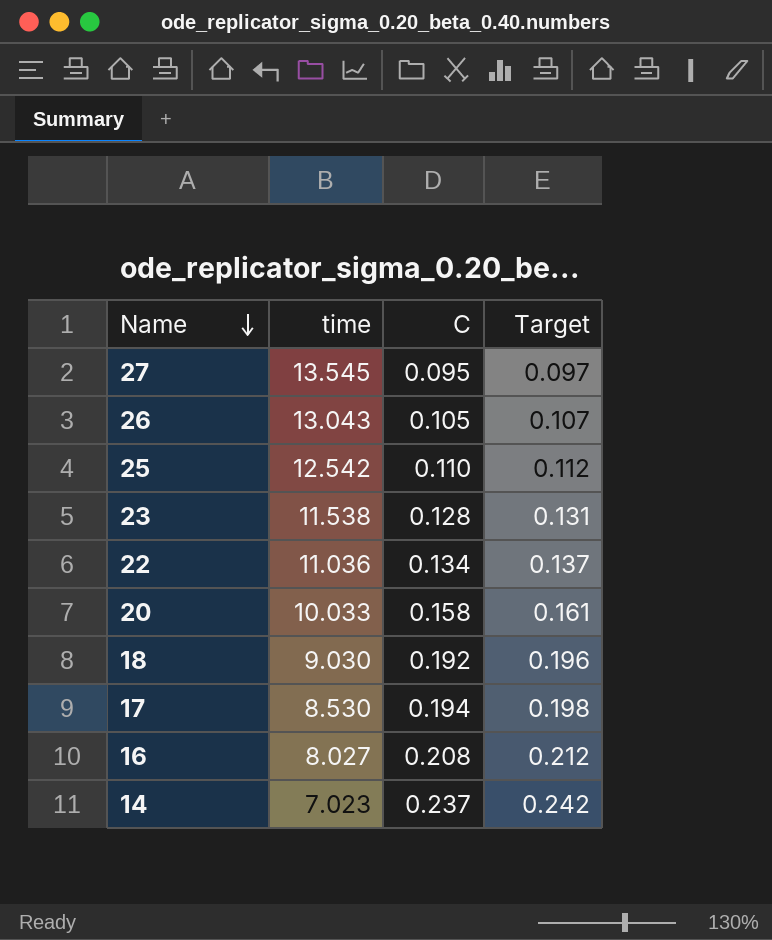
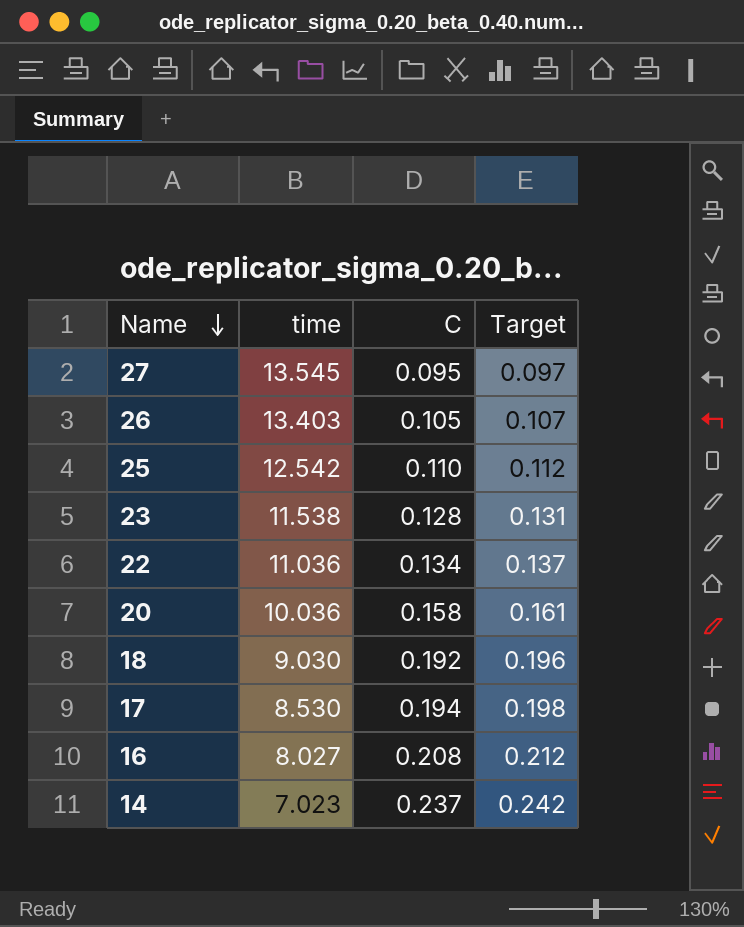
26 | time: 13.043 -> 13.403
20 | time: 10.033 -> 10.036

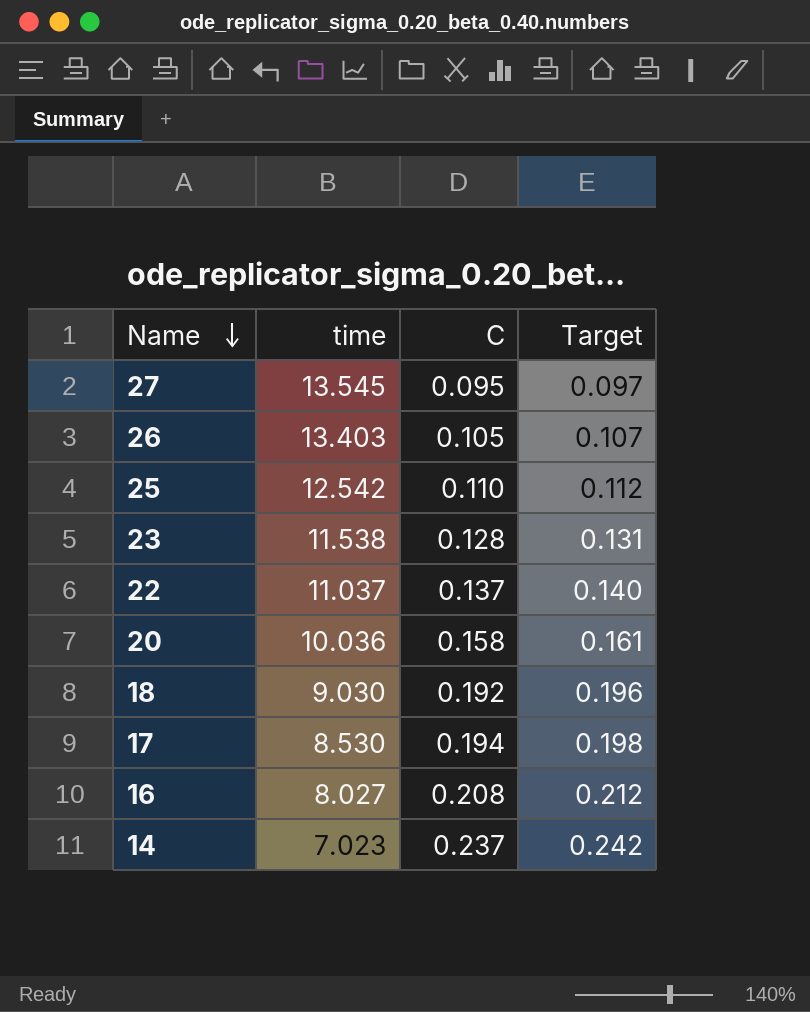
22 | time: 11.036 -> 11.037
22 | C: 0.134 -> 0.137
22 | Target: 0.137 -> 0.140

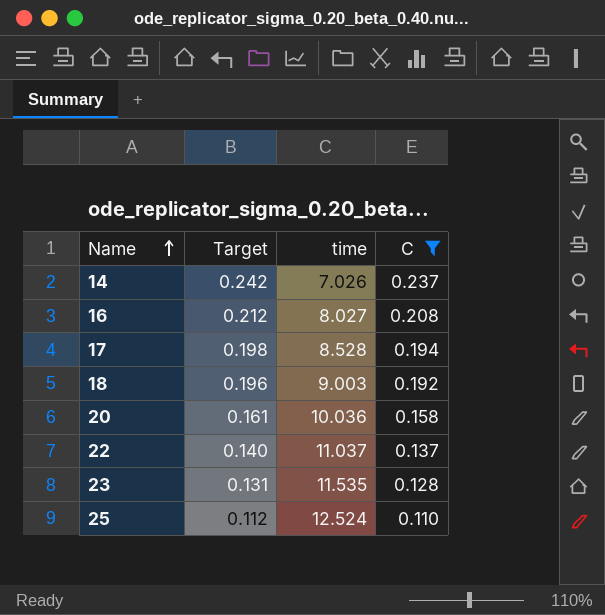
filter: none -> C >= 0.110
row order: Name descending -> Name ascending
column Target | position: 4 -> 2
14 | time: 7.023 -> 7.026
17 | time: 8.530 -> 8.528
18 | time: 9.030 -> 9.003
23 | time: 11.538 -> 11.535
25 | time: 12.542 -> 12.524

